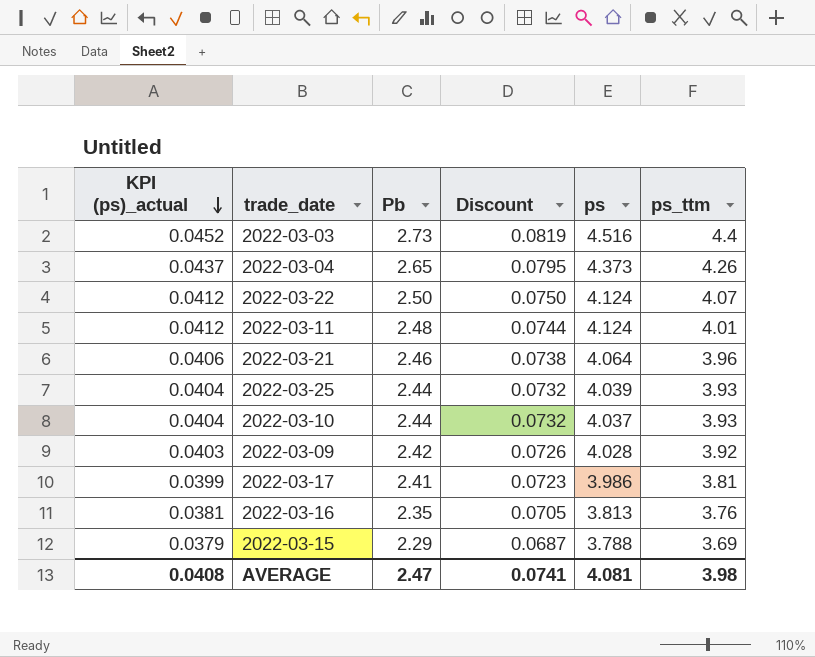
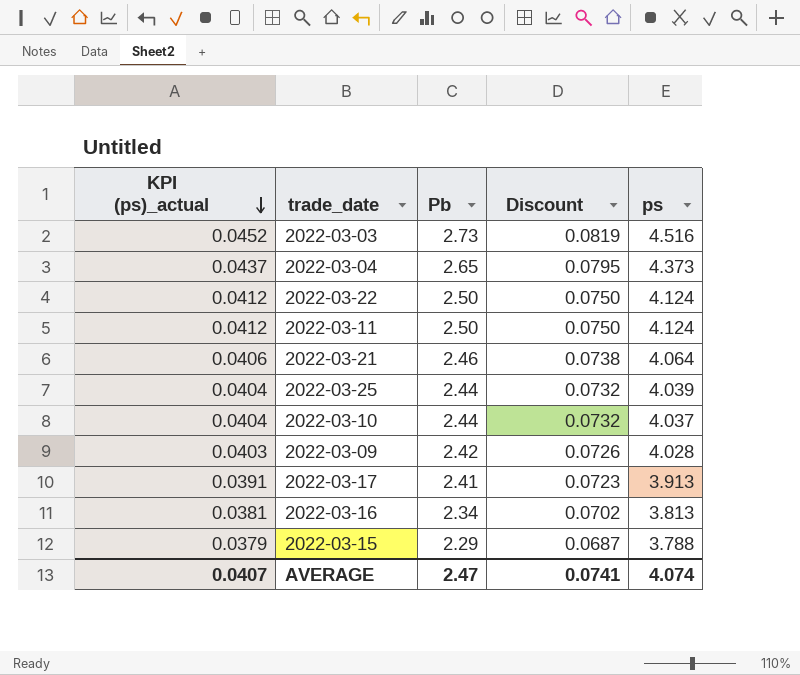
column ps_ttm | position: 6 -> none
2022-03-11 | Pb: 2.48 -> 2.50
2022-03-11 | Discount: 0.0744 -> 0.0750
2022-03-17 | KPI (ps)_actual: 0.0399 -> 0.0391
2022-03-17 | ps: 3.986 -> 3.913
2022-03-16 | Pb: 2.35 -> 2.34
2022-03-16 | Discount: 0.0705 -> 0.0702
AVERAGE | KPI (ps)_actual: 0.0408 -> 0.0407
AVERAGE | ps: 4.081 -> 4.074

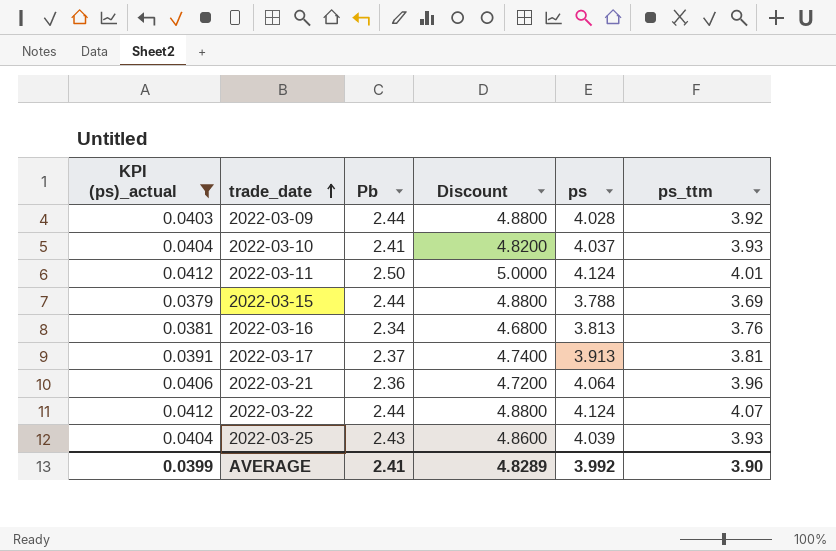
filter: none -> KPI (ps)_actual <= 0.0412
row order: KPI (ps)_actual descending -> trade_date ascending
column Discount | formula: [Pb] * 0.03 -> [Pb] * 2
column ps_ttm | position: none -> 6
2022-03-09 | Pb: 2.42 -> 2.44
2022-03-10 | Pb: 2.44 -> 2.41
2022-03-15 | Pb: 2.29 -> 2.44
2022-03-17 | Pb: 2.41 -> 2.37
2022-03-21 | Pb: 2.46 -> 2.36
2022-03-22 | Pb: 2.50 -> 2.44
2022-03-25 | Pb: 2.44 -> 2.43
AVERAGE | KPI (ps)_actual: 0.0407 -> 0.0399
AVERAGE | Pb: 2.47 -> 2.41
AVERAGE | Discount: 0.0741 -> 4.8289
AVERAGE | ps: 4.074 -> 3.992

